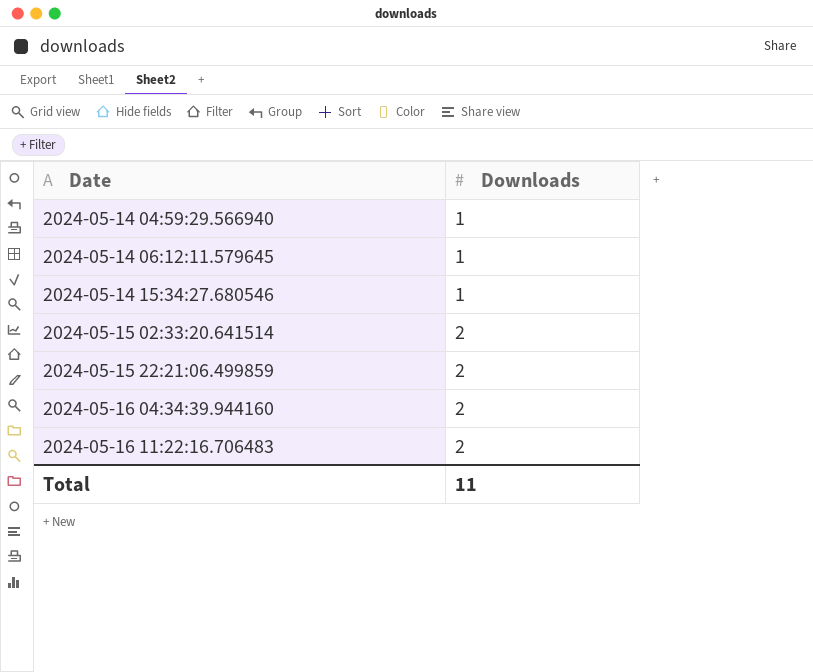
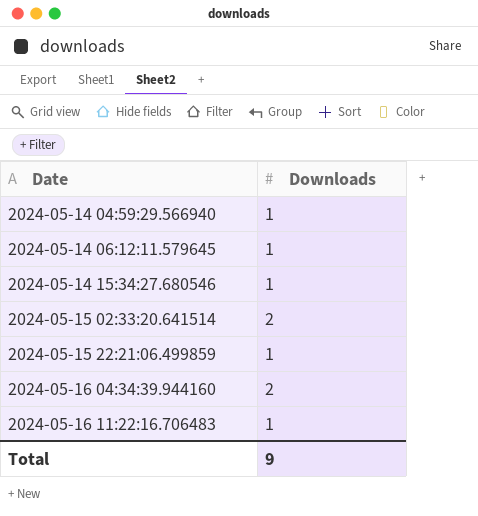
2024-05-15 22:21:06.499859 | Downloads: 2 -> 1
2024-05-16 11:22:16.706483 | Downloads: 2 -> 1
Total | Downloads: 11 -> 9

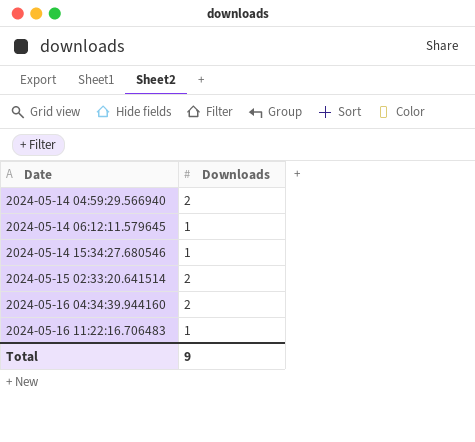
row 2024-05-15 22:21:06.499859: 1 -> none
2024-05-14 04:59:29.566940 | Downloads: 1 -> 2

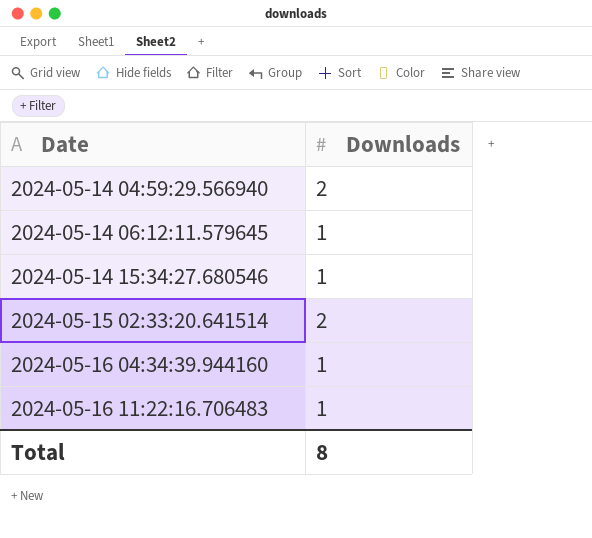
2024-05-16 04:34:39.944160 | Downloads: 2 -> 1
Total | Downloads: 9 -> 8

